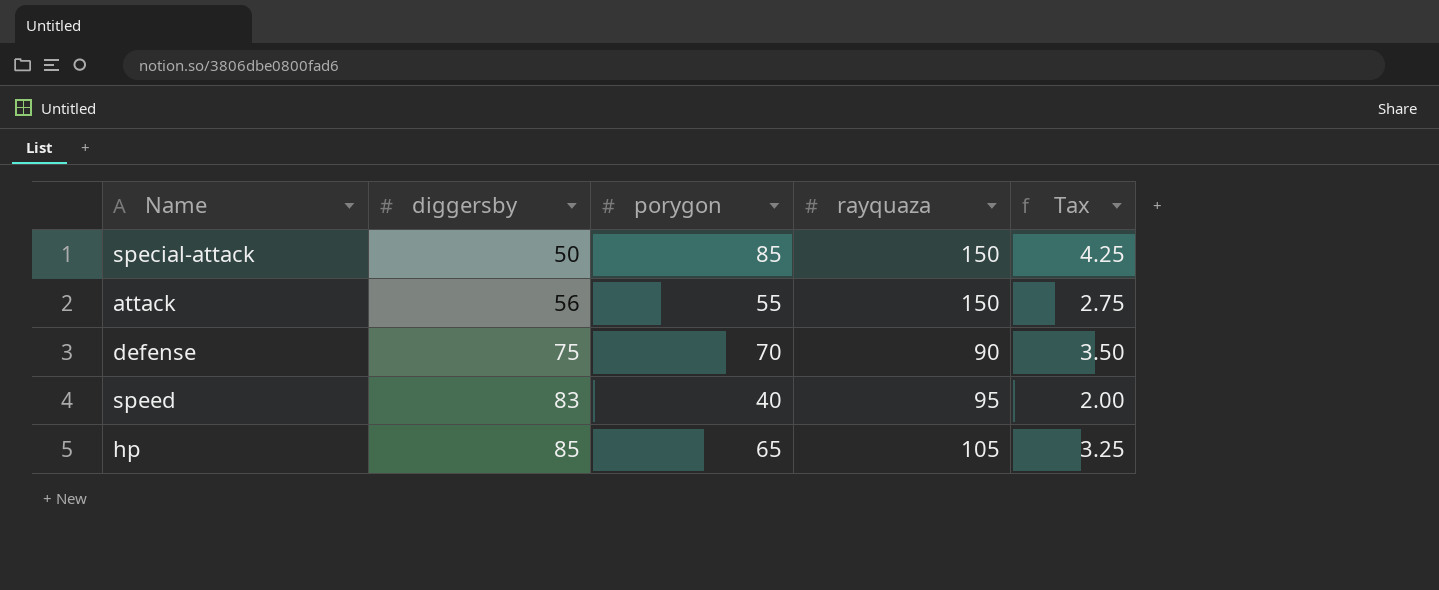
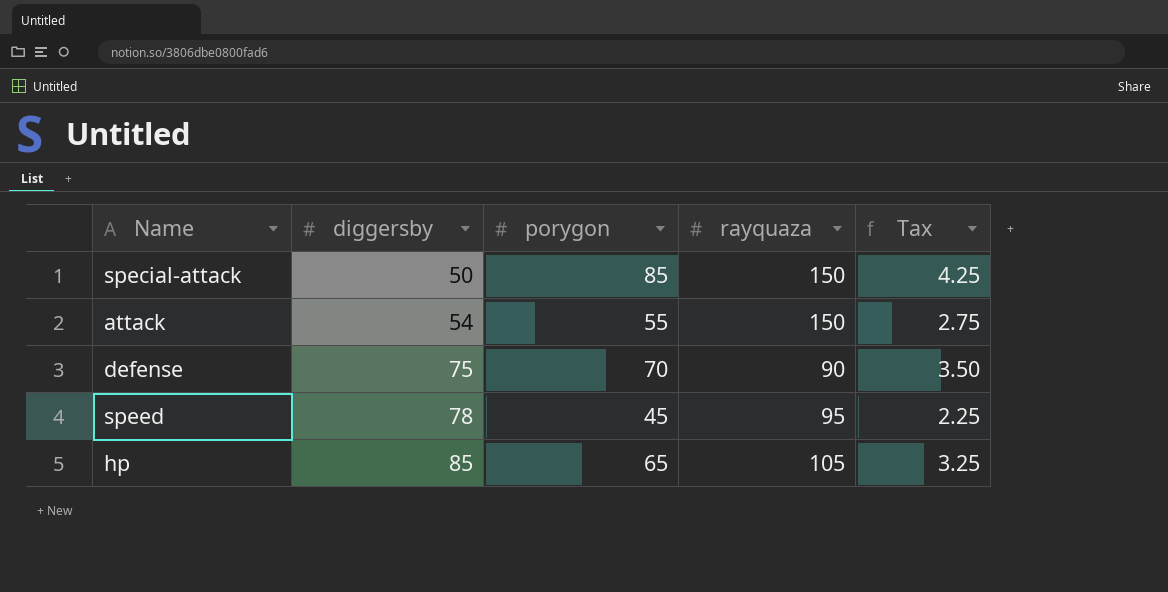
attack | diggersby: 56 -> 54
speed | diggersby: 83 -> 78
speed | porygon: 40 -> 45
speed | Tax: 2.00 -> 2.25

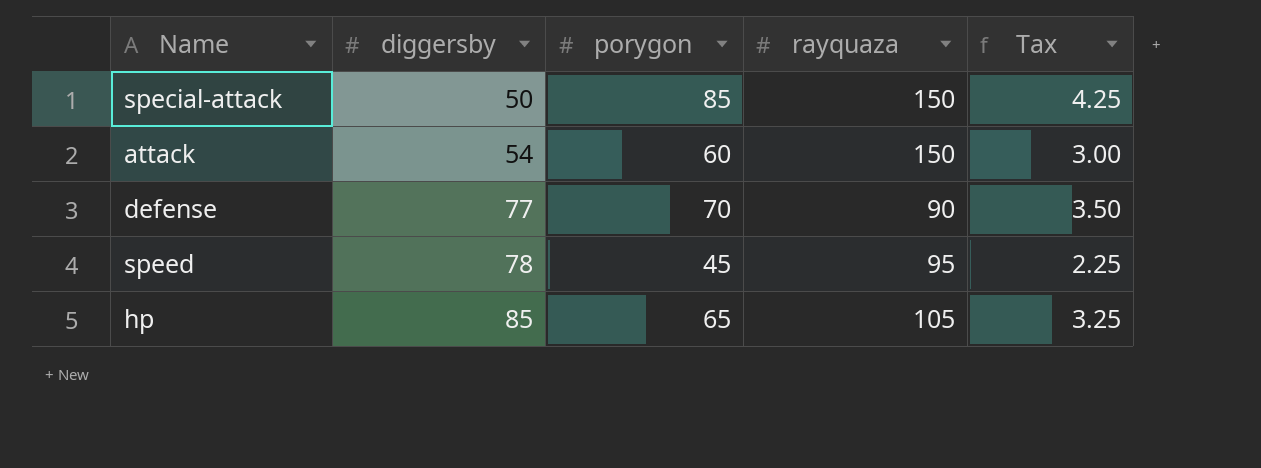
attack | porygon: 55 -> 60
attack | Tax: 2.75 -> 3.00
defense | diggersby: 75 -> 77

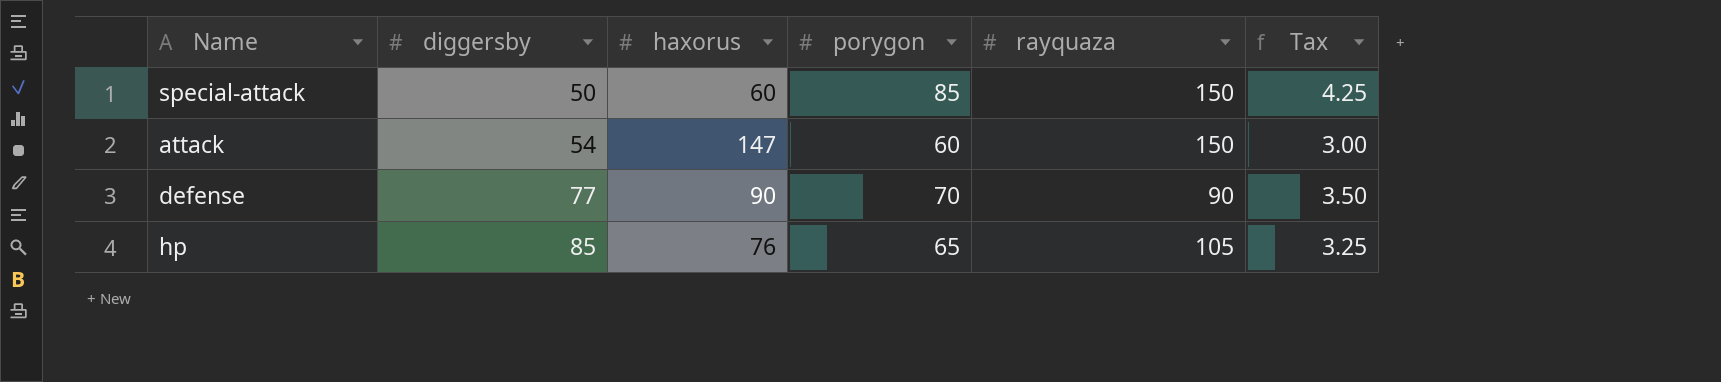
column haxorus | position: none -> 3
row speed: 78 | 45 | 95 | 2.25 -> none

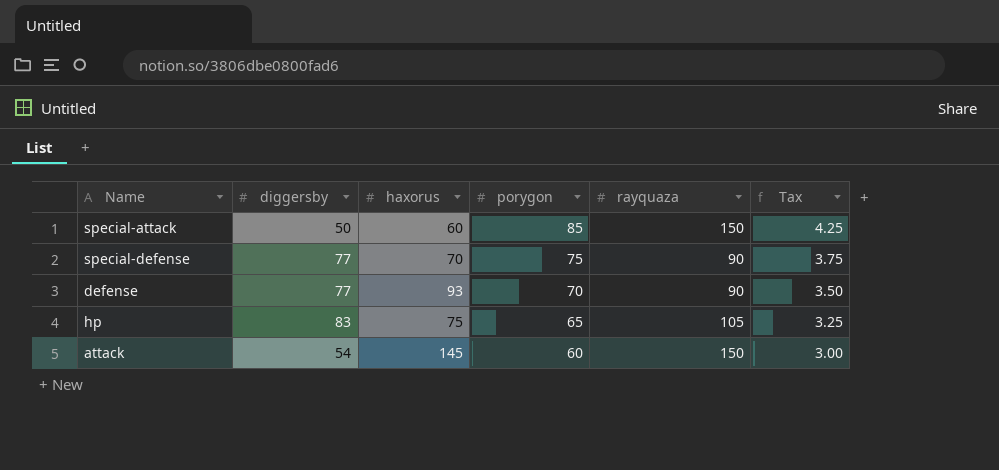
row order: diggersby ascending -> porygon descending
row special-defense: none -> 77 | 70 | 75 | 90 | 3.75
defense | haxorus: 90 -> 93
hp | diggersby: 85 -> 83
hp | haxorus: 76 -> 75
attack | haxorus: 147 -> 145

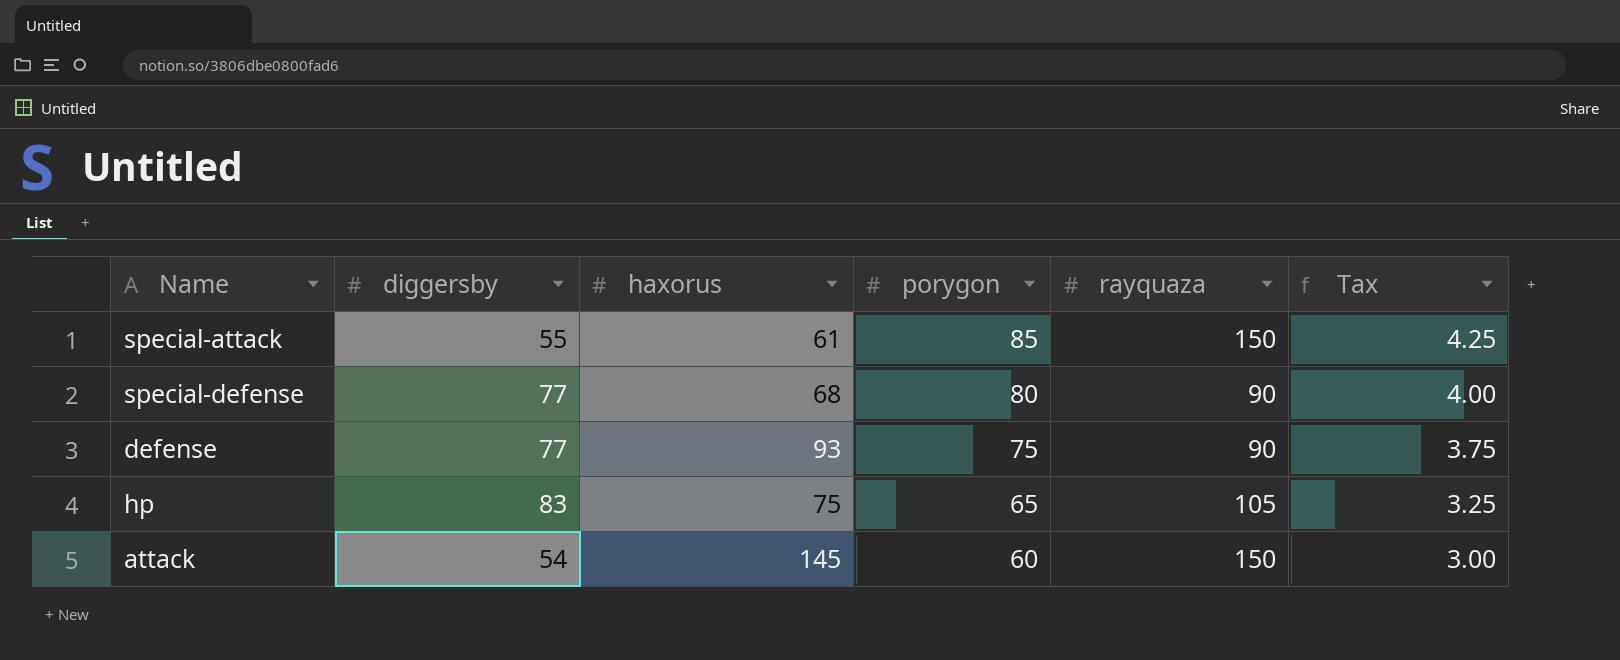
special-attack | diggersby: 50 -> 55
special-attack | haxorus: 60 -> 61
special-defense | haxorus: 70 -> 68
special-defense | porygon: 75 -> 80
special-defense | Tax: 3.75 -> 4.00
defense | porygon: 70 -> 75
defense | Tax: 3.50 -> 3.75

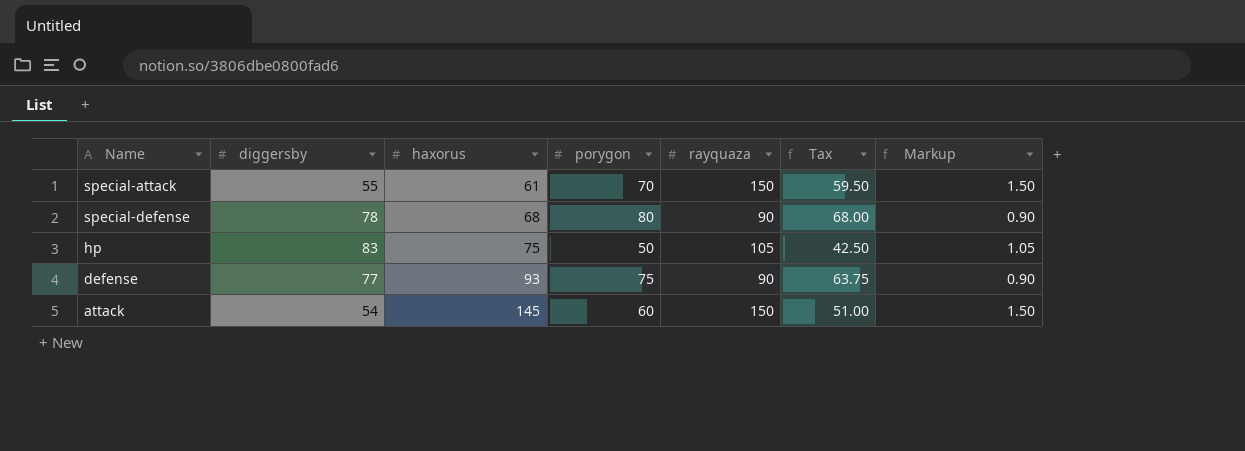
row order: porygon descending -> haxorus ascending
column Tax | formula: [porygon] * 0.05 -> [porygon] * 0.85
column Markup | formula: none -> [rayquaza] * 0.01
special-attack | porygon: 85 -> 70
special-defense | diggersby: 77 -> 78
hp | porygon: 65 -> 50

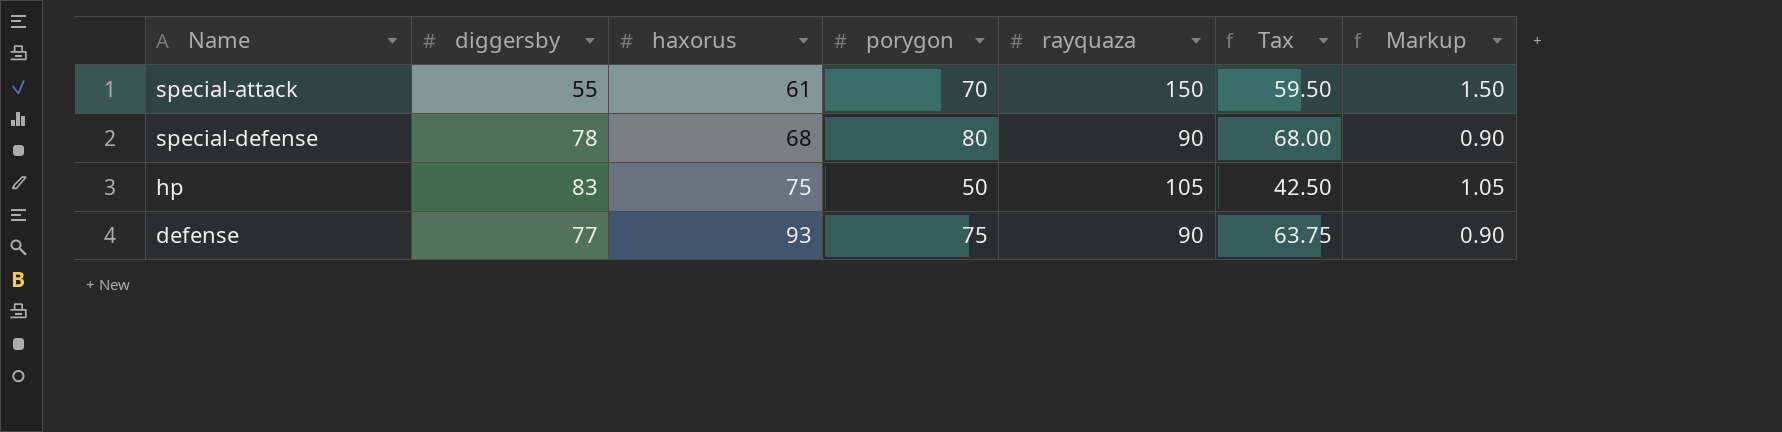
row attack: 54 | 145 | 60 | 150 | 51.00 | 1.50 -> none

